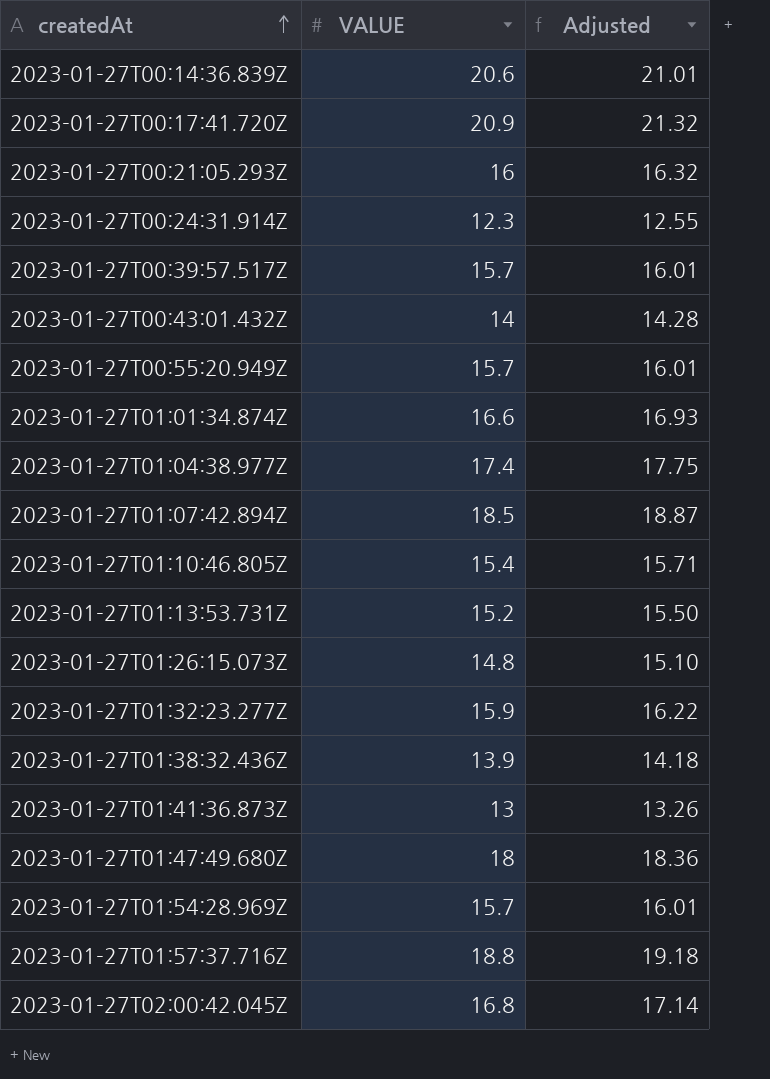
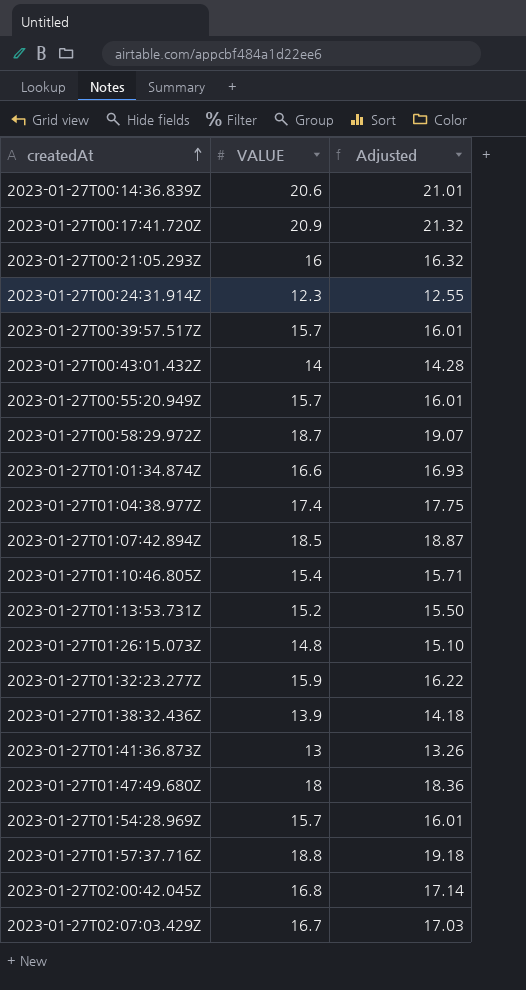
row 2023-01-27T00:58:29.972Z: none -> 18.7 | 19.07
row 2023-01-27T02:07:03.429Z: none -> 16.7 | 17.03

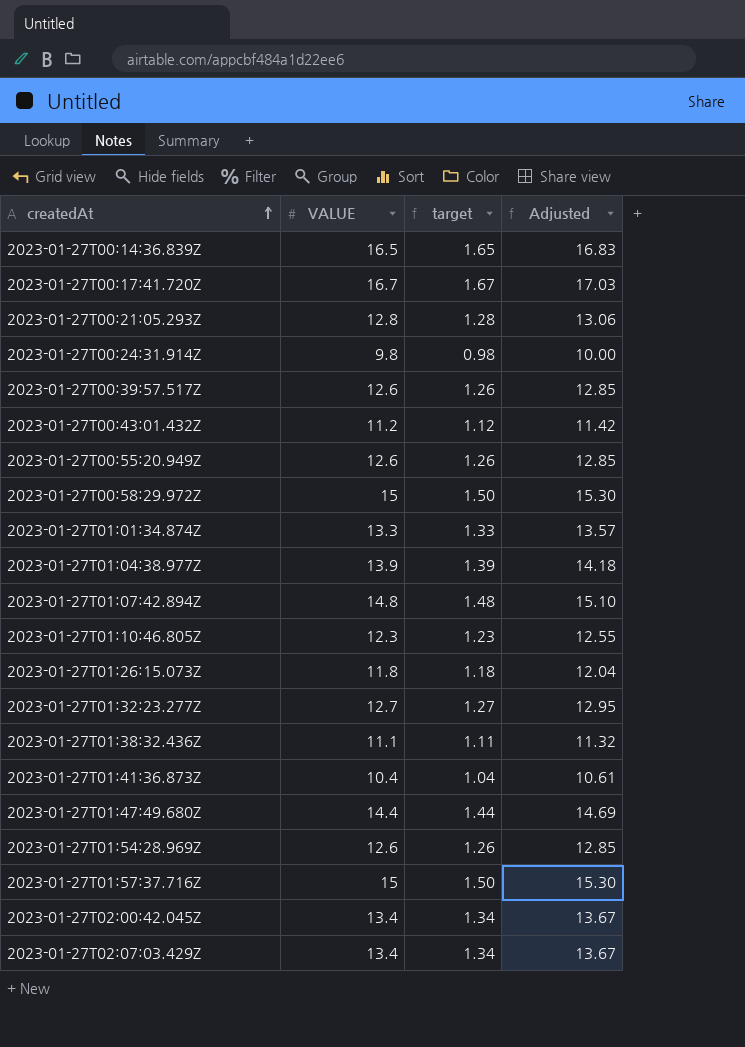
column target | formula: none -> [VALUE] * 0.1
row 2023-01-27T01:13:53.731Z: 15.2 | 15.50 -> none
2023-01-27T00:14:36.839Z | VALUE: 20.6 -> 16.5
2023-01-27T00:14:36.839Z | Adjusted: 21.01 -> 16.83
2023-01-27T00:17:41.720Z | VALUE: 20.9 -> 16.7
2023-01-27T00:17:41.720Z | Adjusted: 21.32 -> 17.03
2023-01-27T00:21:05.293Z | VALUE: 16 -> 12.8
2023-01-27T00:21:05.293Z | Adjusted: 16.32 -> 13.06
2023-01-27T00:24:31.914Z | VALUE: 12.3 -> 9.8
2023-01-27T00:24:31.914Z | Adjusted: 12.55 -> 10.00
2023-01-27T00:39:57.517Z | VALUE: 15.7 -> 12.6
2023-01-27T00:39:57.517Z | Adjusted: 16.01 -> 12.85
2023-01-27T00:43:01.432Z | VALUE: 14 -> 11.2
2023-01-27T00:43:01.432Z | Adjusted: 14.28 -> 11.42
2023-01-27T00:55:20.949Z | VALUE: 15.7 -> 12.6
2023-01-27T00:55:20.949Z | Adjusted: 16.01 -> 12.85
2023-01-27T00:58:29.972Z | VALUE: 18.7 -> 15
2023-01-27T00:58:29.972Z | Adjusted: 19.07 -> 15.30
2023-01-27T01:01:34.874Z | VALUE: 16.6 -> 13.3
2023-01-27T01:01:34.874Z | Adjusted: 16.93 -> 13.57
2023-01-27T01:04:38.977Z | VALUE: 17.4 -> 13.9
2023-01-27T01:04:38.977Z | Adjusted: 17.75 -> 14.18
2023-01-27T01:07:42.894Z | VALUE: 18.5 -> 14.8
2023-01-27T01:07:42.894Z | Adjusted: 18.87 -> 15.10
2023-01-27T01:10:46.805Z | VALUE: 15.4 -> 12.3
2023-01-27T01:10:46.805Z | Adjusted: 15.71 -> 12.55
2023-01-27T01:26:15.073Z | VALUE: 14.8 -> 11.8
2023-01-27T01:26:15.073Z | Adjusted: 15.10 -> 12.04
2023-01-27T01:32:23.277Z | VALUE: 15.9 -> 12.7
2023-01-27T01:32:23.277Z | Adjusted: 16.22 -> 12.95
2023-01-27T01:38:32.436Z | VALUE: 13.9 -> 11.1
2023-01-27T01:38:32.436Z | Adjusted: 14.18 -> 11.32
2023-01-27T01:41:36.873Z | VALUE: 13 -> 10.4
2023-01-27T01:41:36.873Z | Adjusted: 13.26 -> 10.61
2023-01-27T01:47:49.680Z | VALUE: 18 -> 14.4
2023-01-27T01:47:49.680Z | Adjusted: 18.36 -> 14.69
2023-01-27T01:54:28.969Z | VALUE: 15.7 -> 12.6
2023-01-27T01:54:28.969Z | Adjusted: 16.01 -> 12.85
2023-01-27T01:57:37.716Z | VALUE: 18.8 -> 15
2023-01-27T01:57:37.716Z | Adjusted: 19.18 -> 15.30
2023-01-27T02:00:42.045Z | VALUE: 16.8 -> 13.4
2023-01-27T02:00:42.045Z | Adjusted: 17.14 -> 13.67
2023-01-27T02:07:03.429Z | VALUE: 16.7 -> 13.4
2023-01-27T02:07:03.429Z | Adjusted: 17.03 -> 13.67

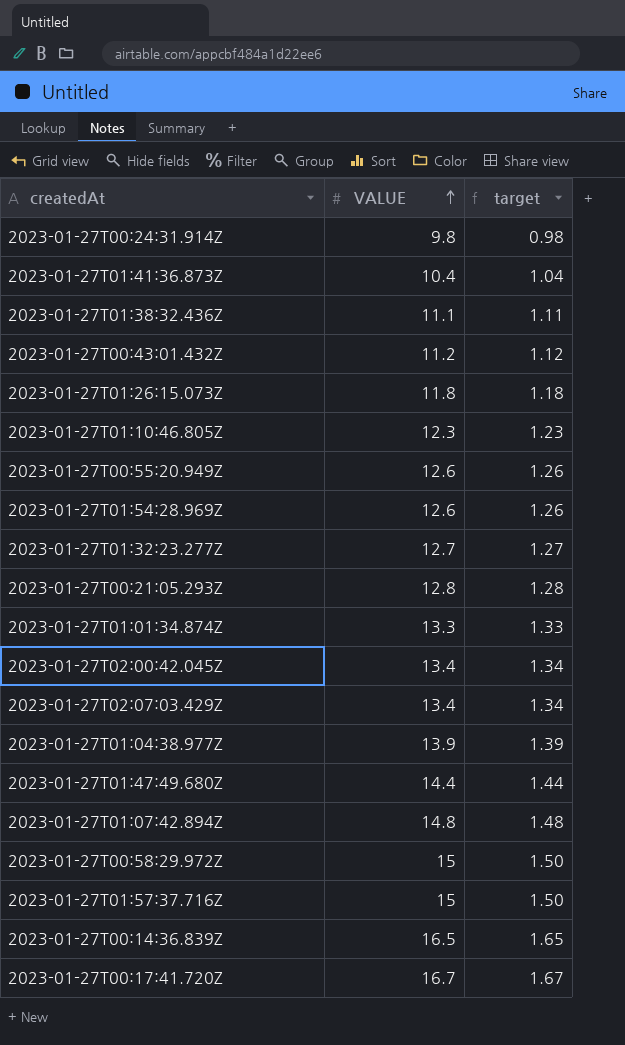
row order: createdAt ascending -> VALUE ascending
column Adjusted | formula: [VALUE] * 1.02 -> none
row 2023-01-27T00:39:57.517Z: 12.6 | 1.26 | 12.85 -> none

